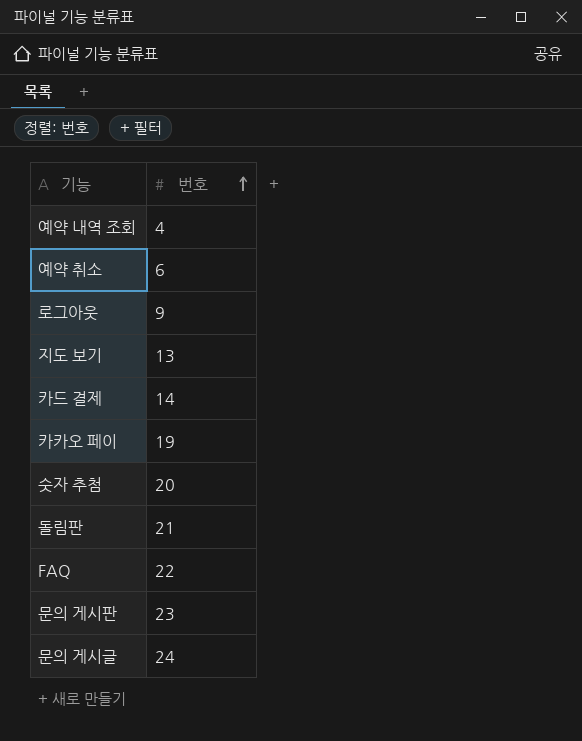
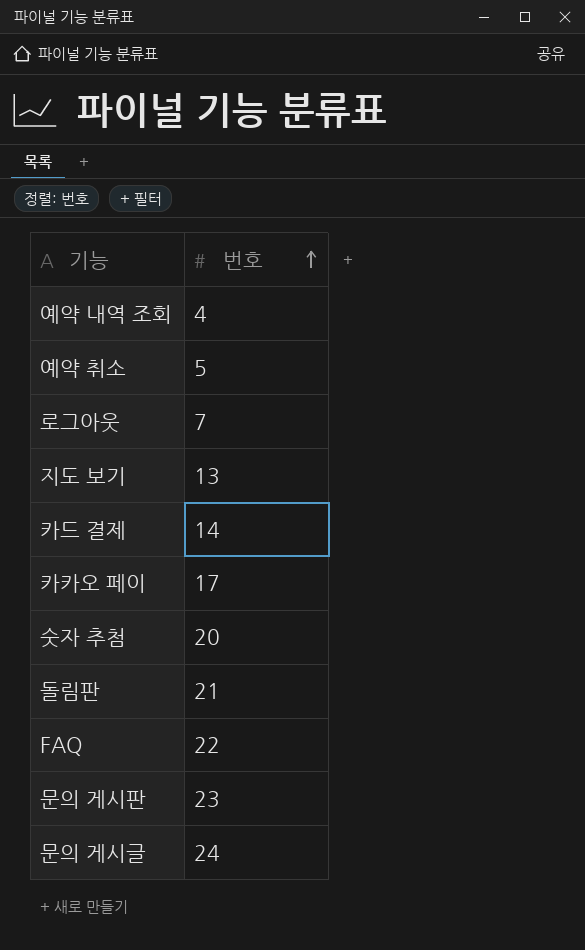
예약 취소 | 번호: 6 -> 5
로그아웃 | 번호: 9 -> 7
카카오 페이 | 번호: 19 -> 17

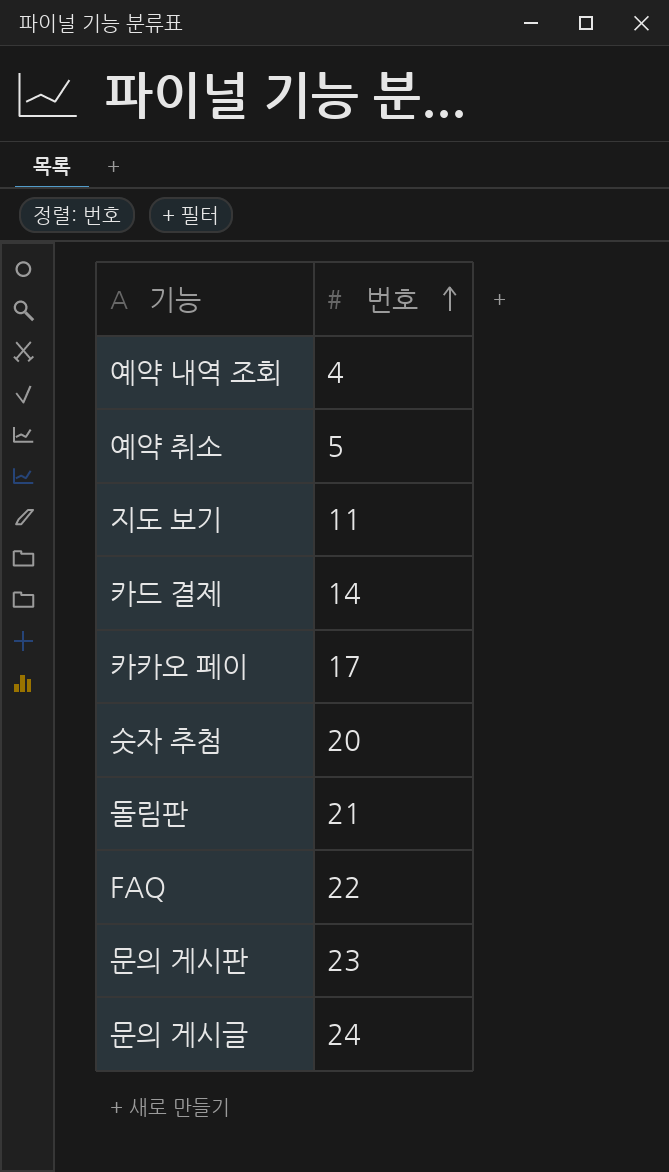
row 로그아웃: 7 -> none
지도 보기 | 번호: 13 -> 11

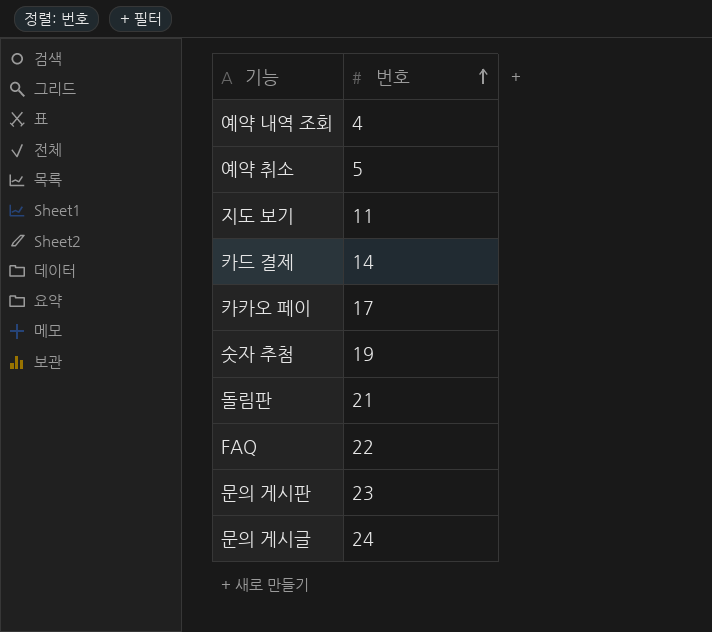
숫자 추첨 | 번호: 20 -> 19

